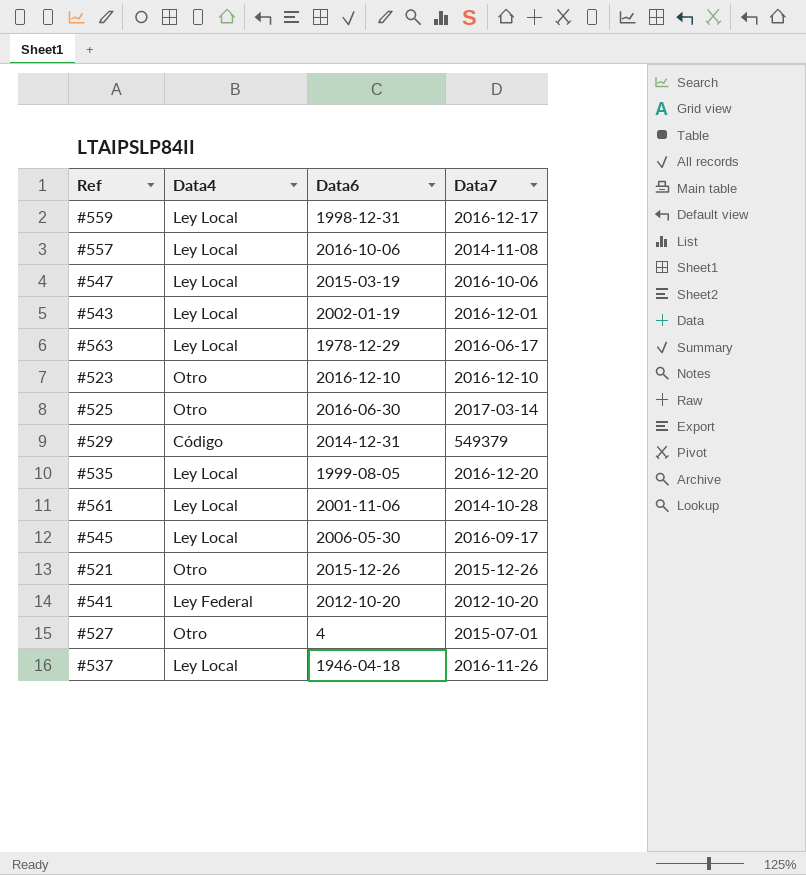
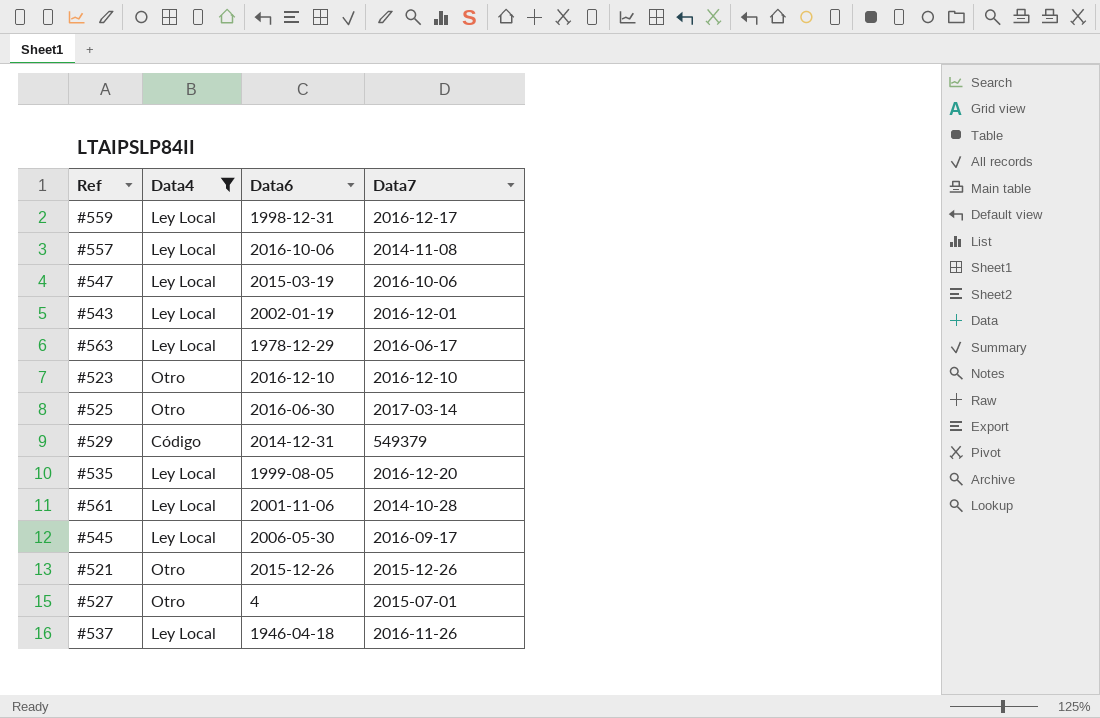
filter: none -> Data4 != Ley Federal

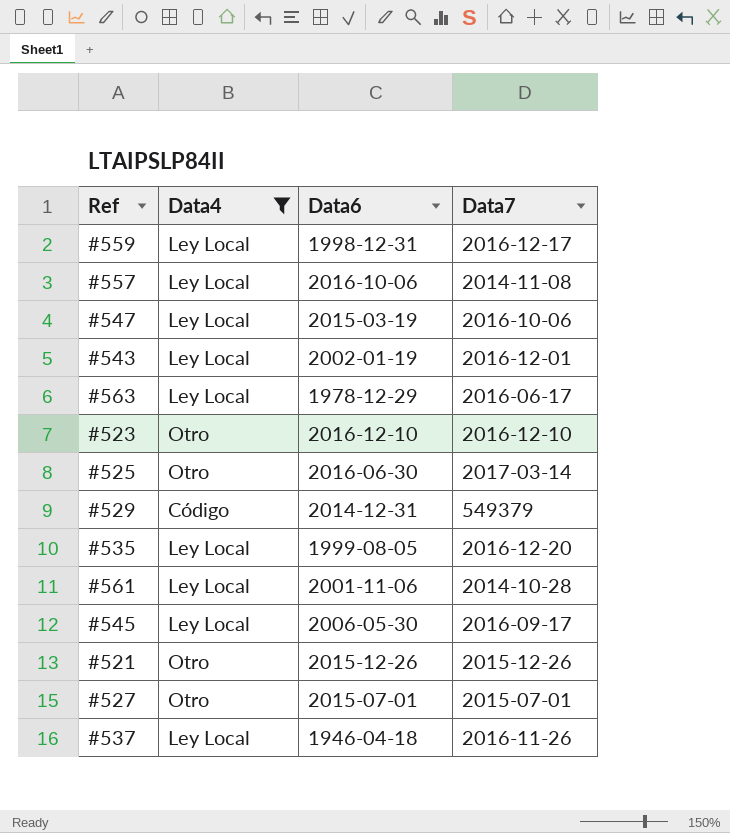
#527 | Data6: 4 -> 2015-07-01

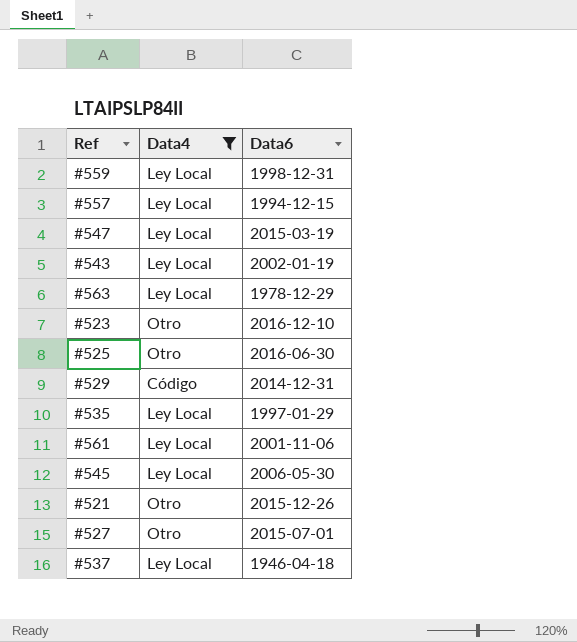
column Data7 | position: 4 -> none
#557 | Data6: 2016-10-06 -> 1994-12-15
#535 | Data6: 1999-08-05 -> 1997-01-29

